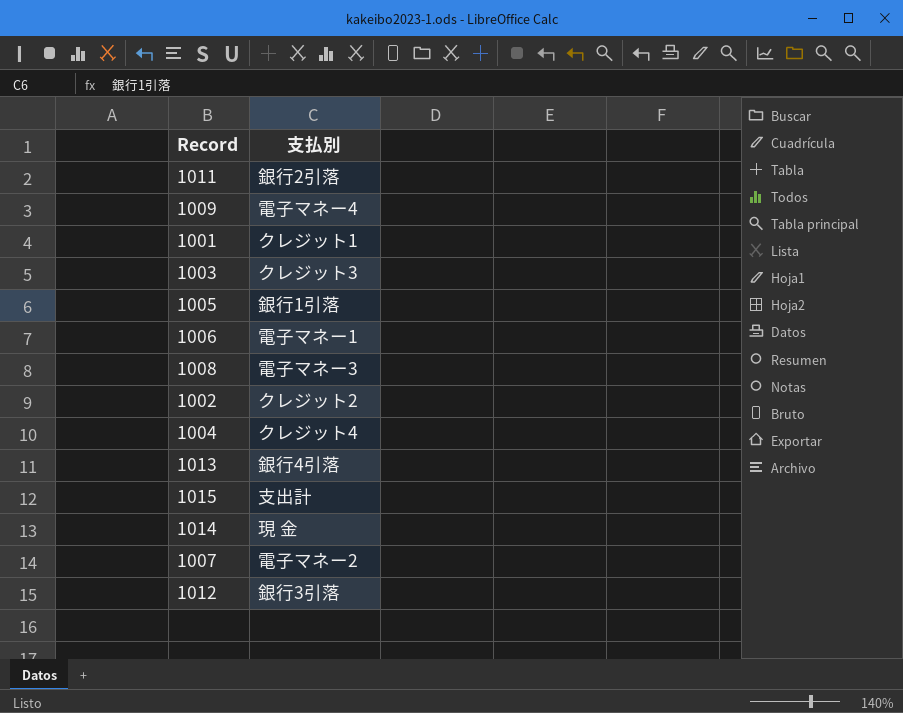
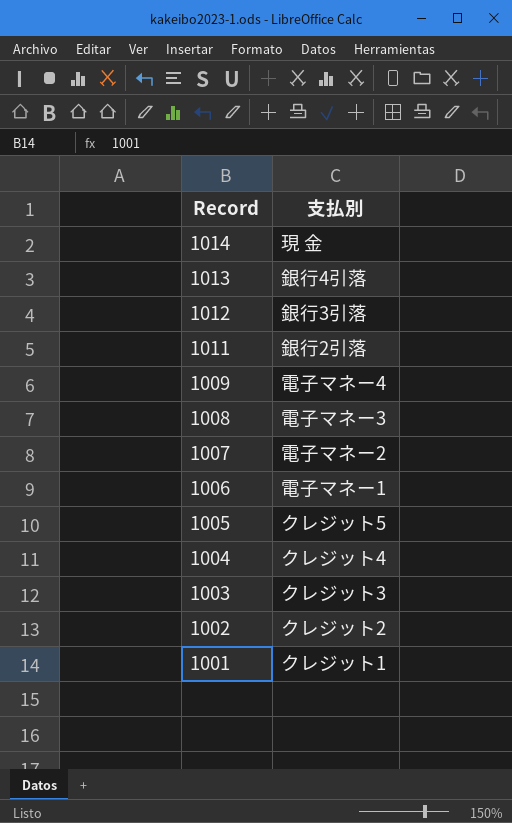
row order: none -> Record descending
row 1015: 支出計 -> none
1005 | 支払別: 銀行1引落 -> クレジット5

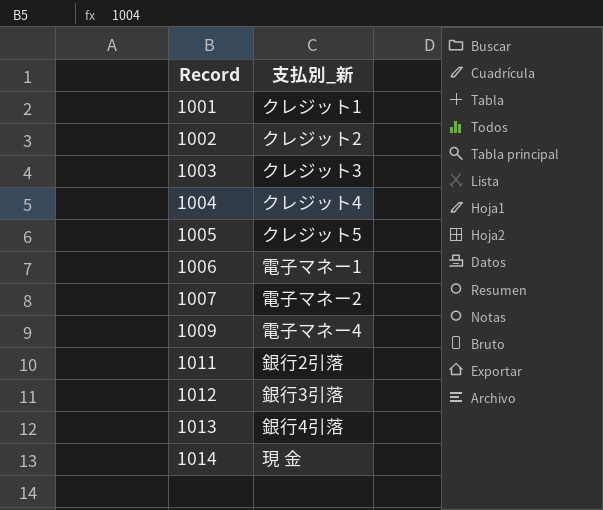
row order: Record descending -> Record ascending
column name: 支払別 -> 支払別_新
row 1008: 電子マネー3 -> none

